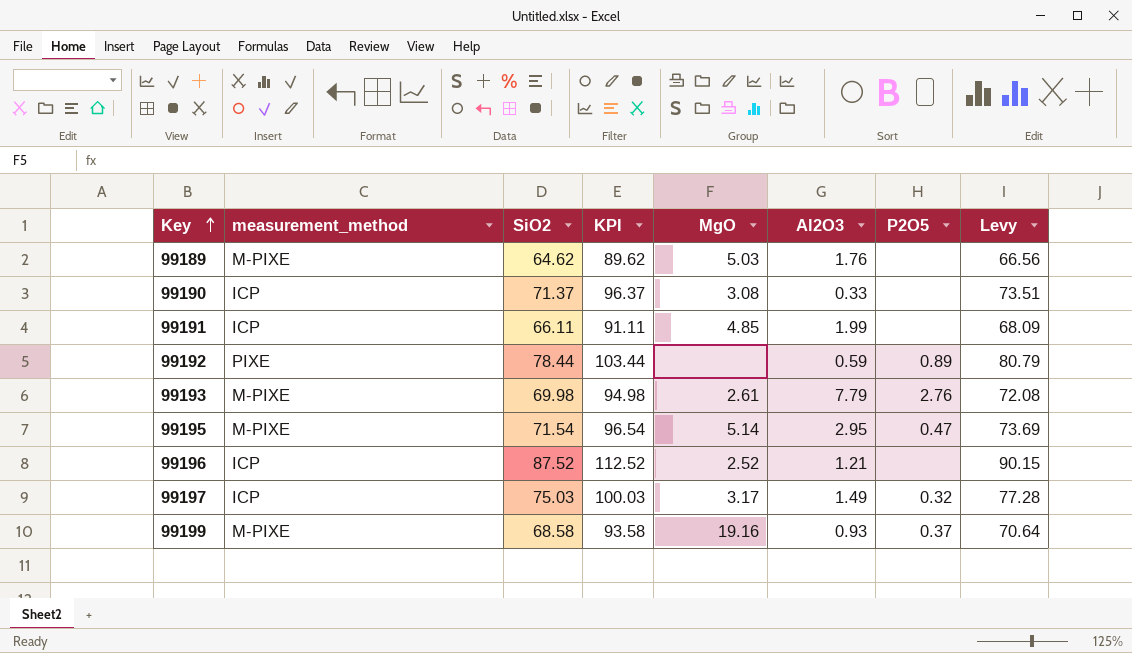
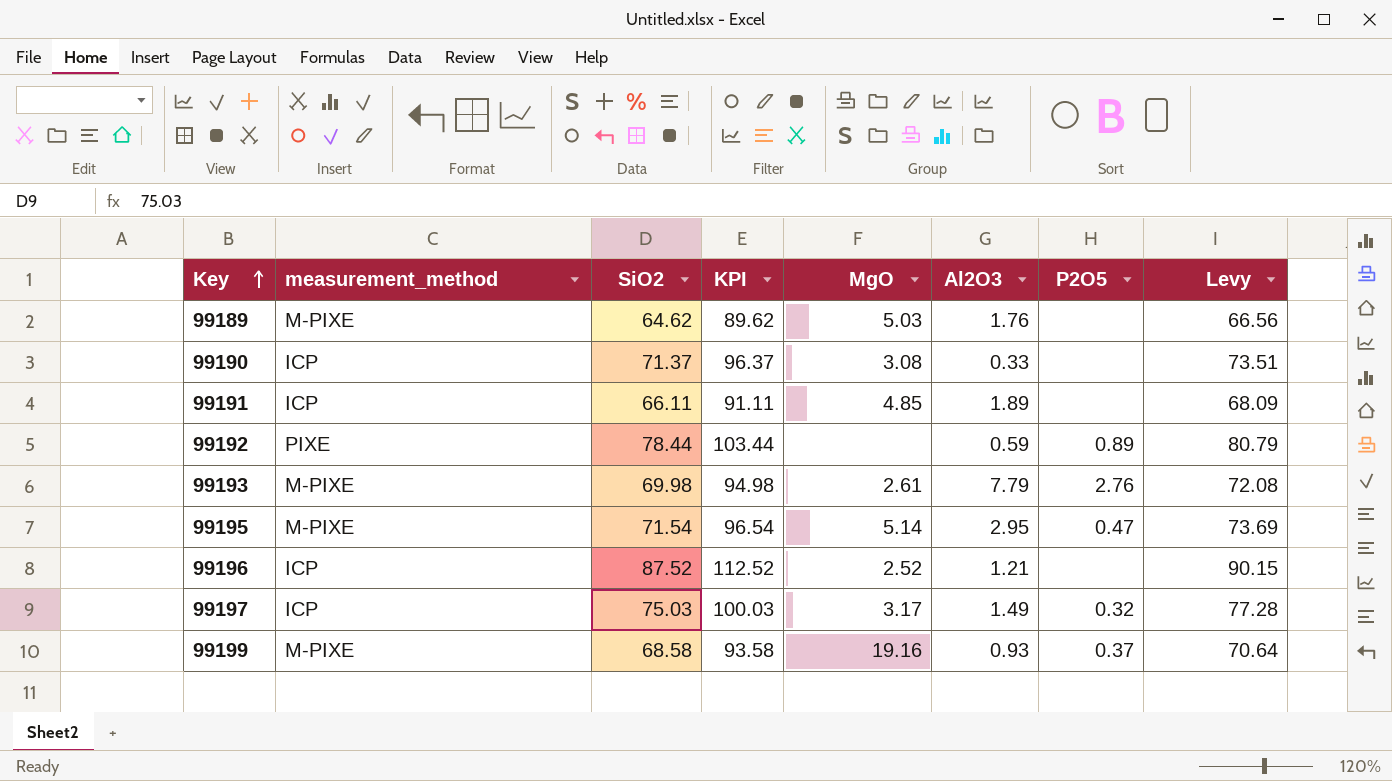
99191 | Al2O3: 1.99 -> 1.89

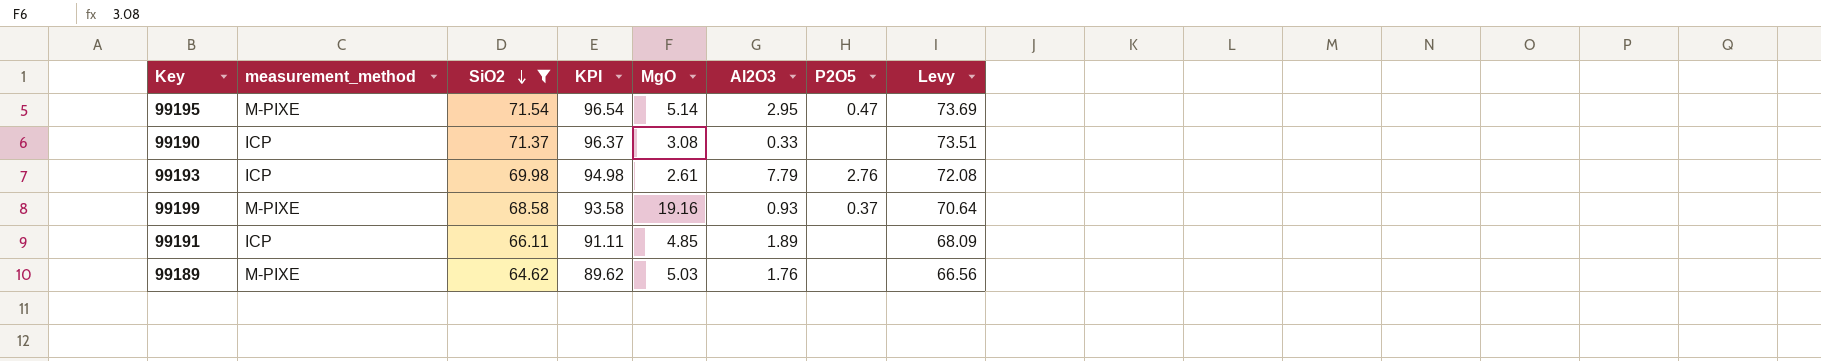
filter: none -> SiO2 <= 71.54
row order: Key ascending -> SiO2 descending
99193 | measurement_method: M-PIXE -> ICP

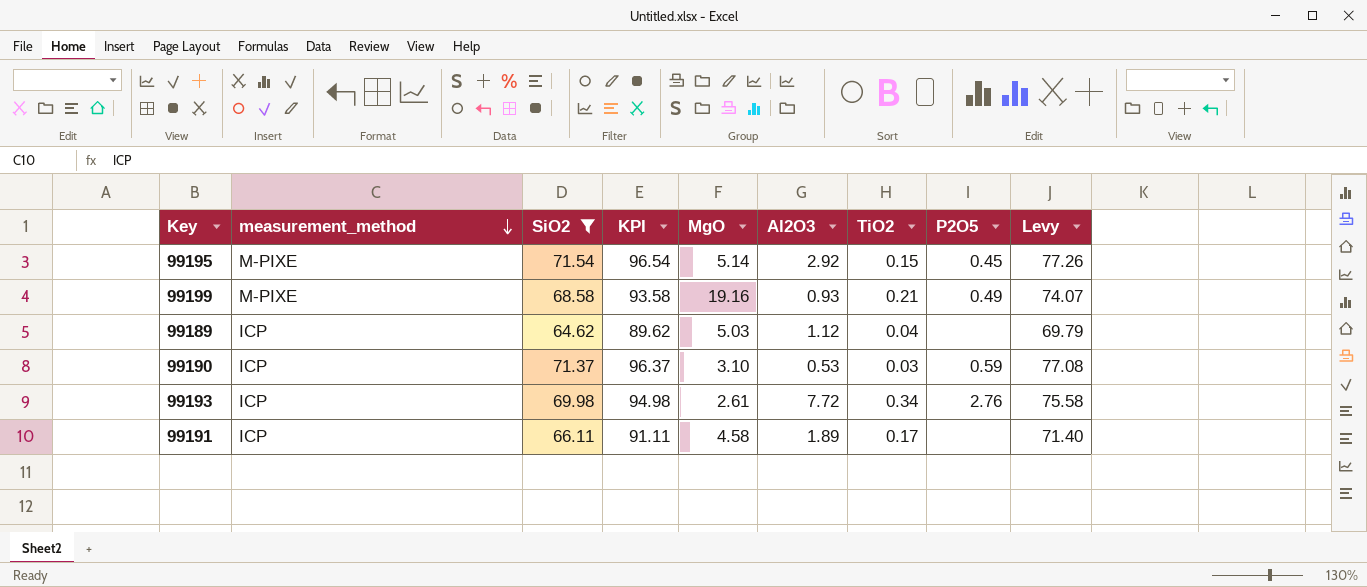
row order: SiO2 descending -> measurement_method descending
column TiO2 | position: none -> 7
column Levy | formula: [SiO2] * 1.03 -> [SiO2] * 1.08
99195 | Al2O3: 2.95 -> 2.92
99195 | P2O5: 0.47 -> 0.45
99199 | P2O5: 0.37 -> 0.49
99189 | measurement_method: M-PIXE -> ICP
99189 | Al2O3: 1.76 -> 1.12
99190 | MgO: 3.08 -> 3.10
99190 | Al2O3: 0.33 -> 0.53
99190 | P2O5: none -> 0.59
99193 | Al2O3: 7.79 -> 7.72
99191 | MgO: 4.85 -> 4.58

